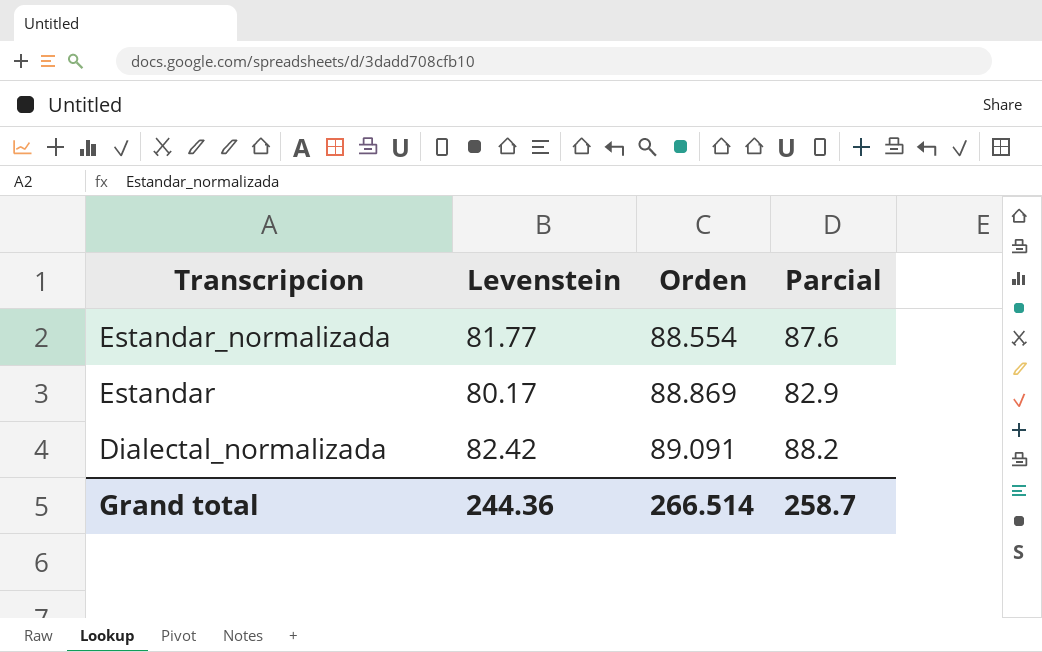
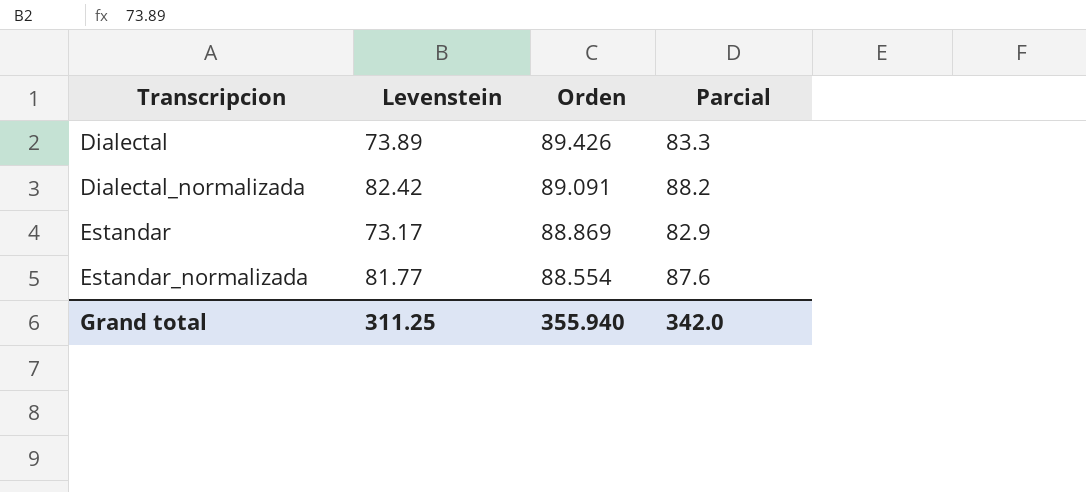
row order: Transcripcion descending -> Transcripcion ascending
row Dialectal: none -> 73.89 | 89.426 | 83.3
Estandar | Levenstein: 80.17 -> 73.17
Grand total | Levenstein: 244.36 -> 311.25
Grand total | Orden: 266.514 -> 355.940
Grand total | Parcial: 258.7 -> 342.0

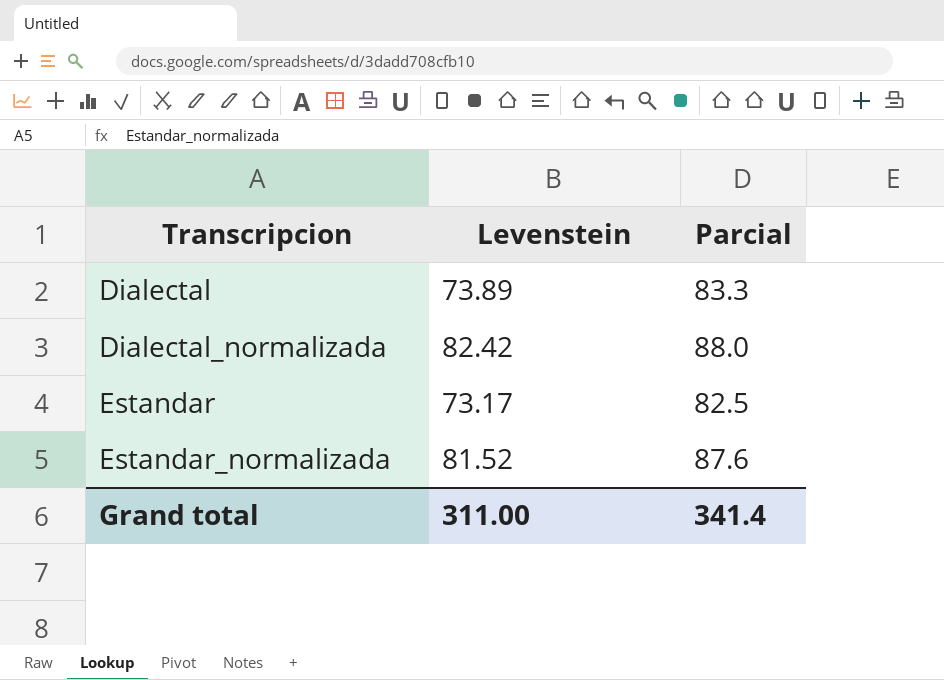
column Orden | position: 3 -> none
Dialectal_normalizada | Parcial: 88.2 -> 88.0
Estandar | Parcial: 82.9 -> 82.5
Estandar_normalizada | Levenstein: 81.77 -> 81.52
Grand total | Levenstein: 311.25 -> 311.00
Grand total | Parcial: 342.0 -> 341.4

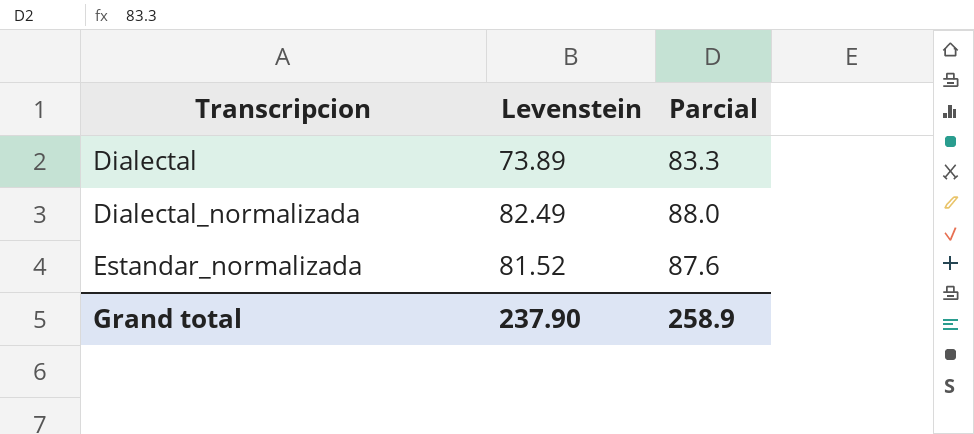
row Estandar: 73.17 | 82.5 -> none
Dialectal_normalizada | Levenstein: 82.42 -> 82.49
Grand total | Levenstein: 311.00 -> 237.90
Grand total | Parcial: 341.4 -> 258.9

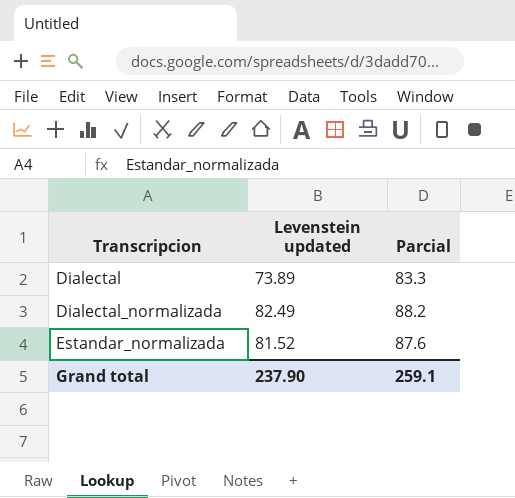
column name: Levenstein -> Levenstein updated
Dialectal_normalizada | Parcial: 88.0 -> 88.2
Grand total | Parcial: 258.9 -> 259.1

